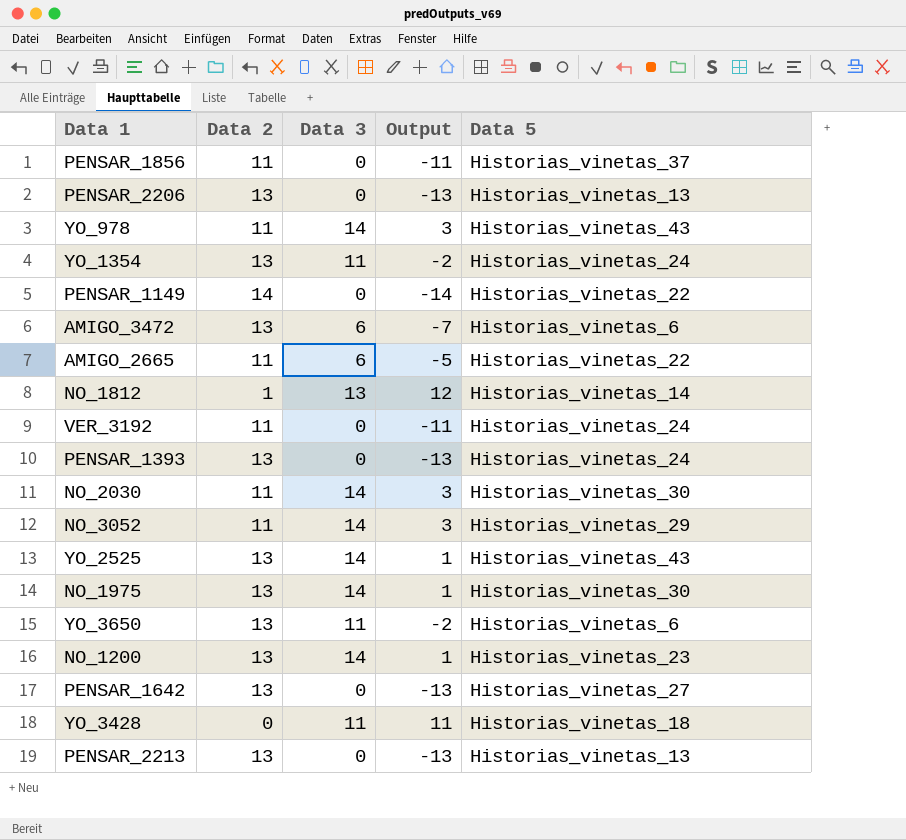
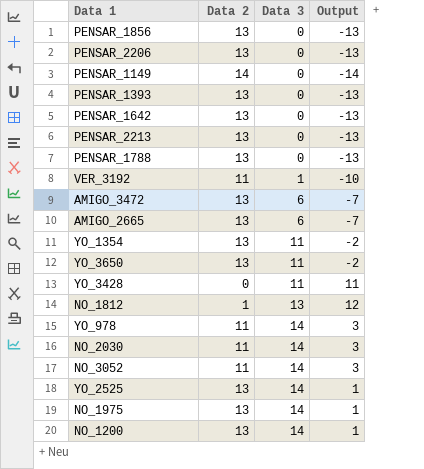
row order: none -> Data 3 ascending
column Data 5 | position: 5 -> none
PENSAR_1856 | Data 2: 11 -> 13
PENSAR_1856 | Output: -11 -> -13
row PENSAR_1788: none -> 13 | 0 | -13
VER_3192 | Data 3: 0 -> 1
VER_3192 | Output: -11 -> -10
AMIGO_2665 | Data 2: 11 -> 13
AMIGO_2665 | Output: -5 -> -7

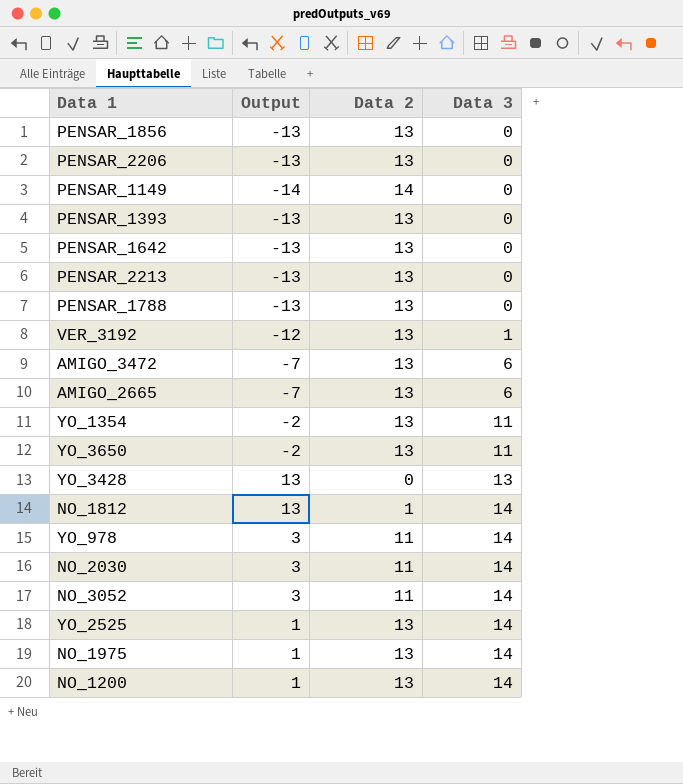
column Output | position: 4 -> 2
VER_3192 | Output: -10 -> -12
VER_3192 | Data 2: 11 -> 13
YO_3428 | Output: 11 -> 13
YO_3428 | Data 3: 11 -> 13
NO_1812 | Output: 12 -> 13
NO_1812 | Data 3: 13 -> 14

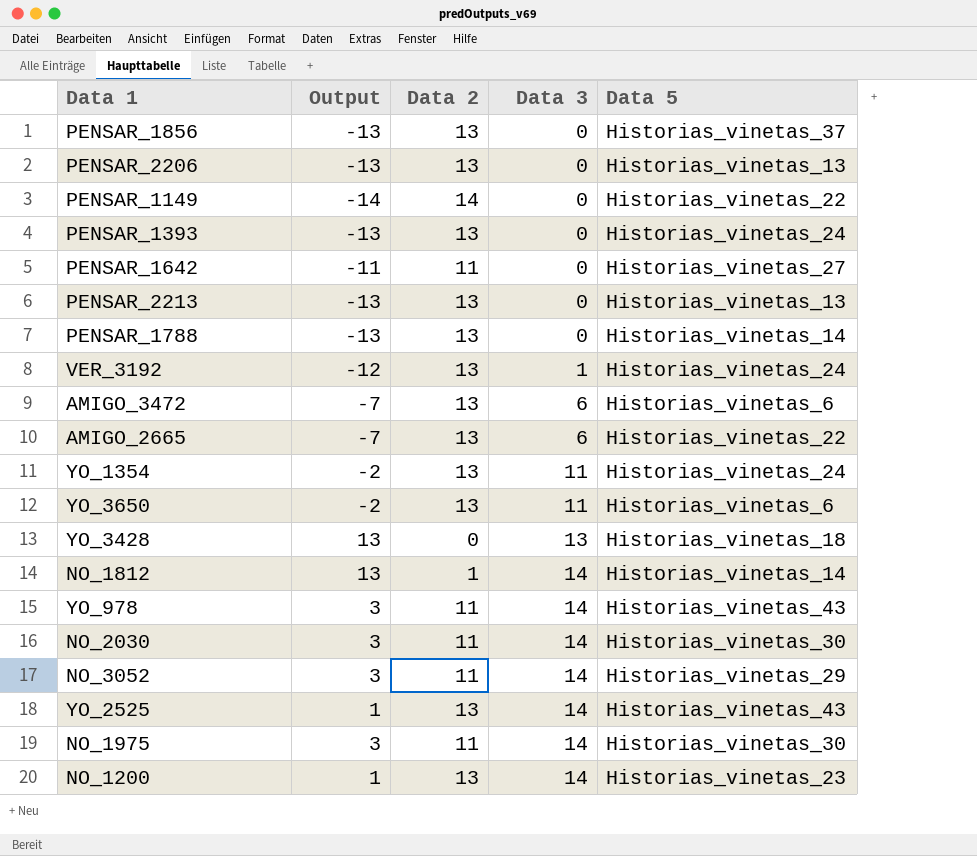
column Data 5 | position: none -> 5
PENSAR_1642 | Output: -13 -> -11
PENSAR_1642 | Data 2: 13 -> 11
NO_1975 | Output: 1 -> 3
NO_1975 | Data 2: 13 -> 11

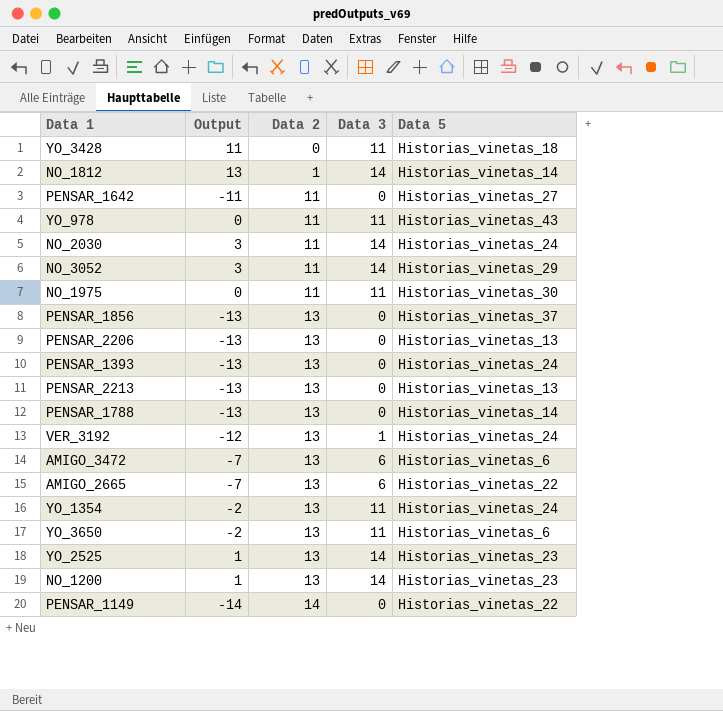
row order: Data 3 ascending -> Data 2 ascending
YO_3428 | Output: 13 -> 11
YO_3428 | Data 3: 13 -> 11
YO_978 | Output: 3 -> 0
YO_978 | Data 3: 14 -> 11
NO_2030 | Data 5: Historias_vinetas_30 -> Historias_vinetas_24
NO_1975 | Output: 3 -> 0
NO_1975 | Data 3: 14 -> 11
YO_2525 | Data 5: Historias_vinetas_43 -> Historias_vinetas_23

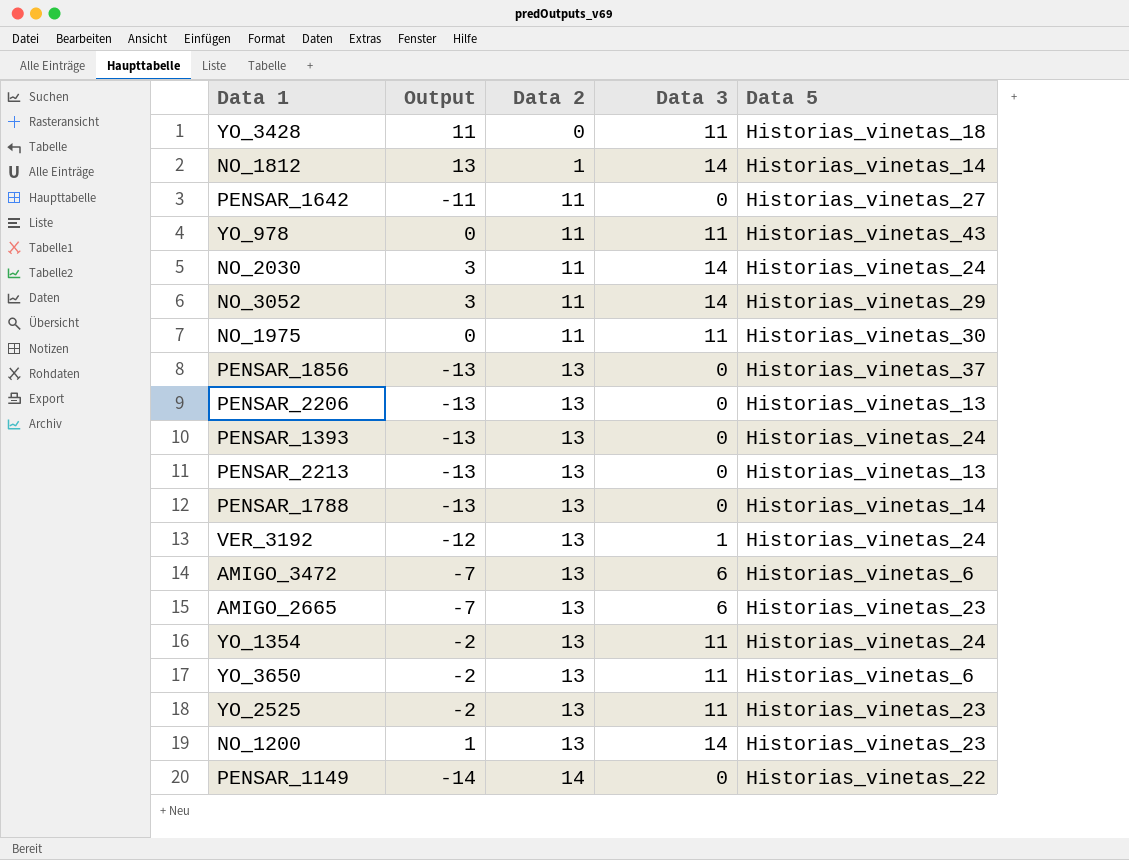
AMIGO_2665 | Data 5: Historias_vinetas_22 -> Historias_vinetas_23
YO_2525 | Output: 1 -> -2
YO_2525 | Data 3: 14 -> 11

